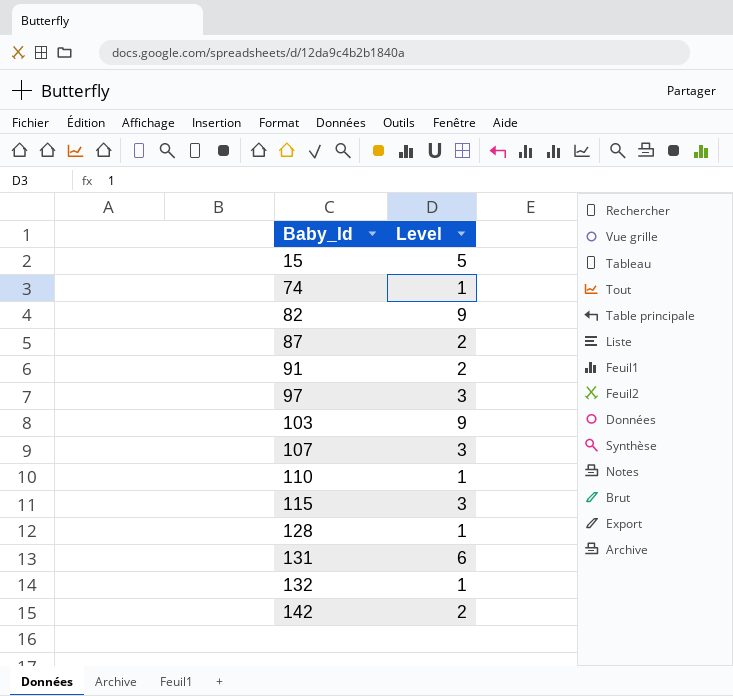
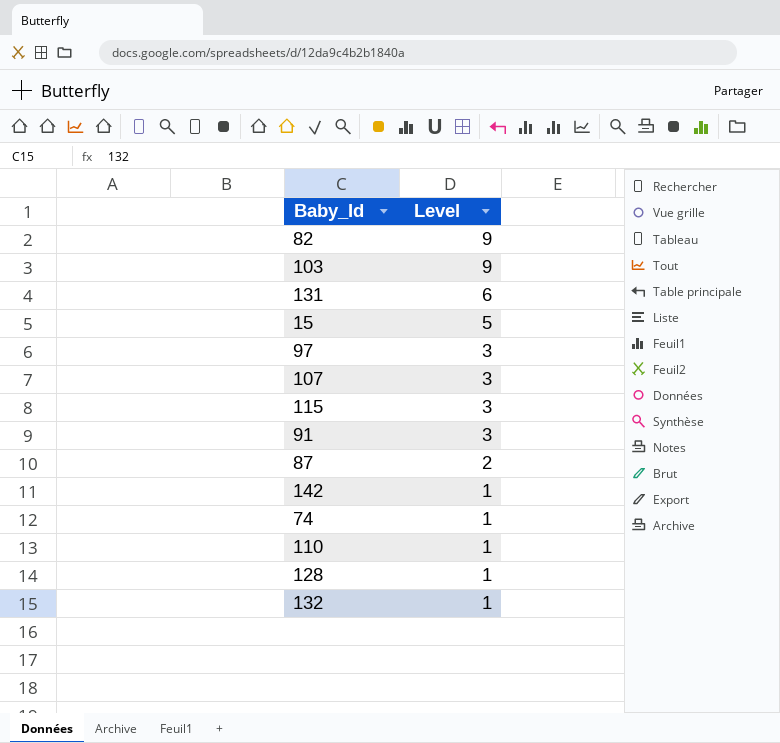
row order: Baby_Id ascending -> Level descending
91 | Level: 2 -> 3
142 | Level: 2 -> 1

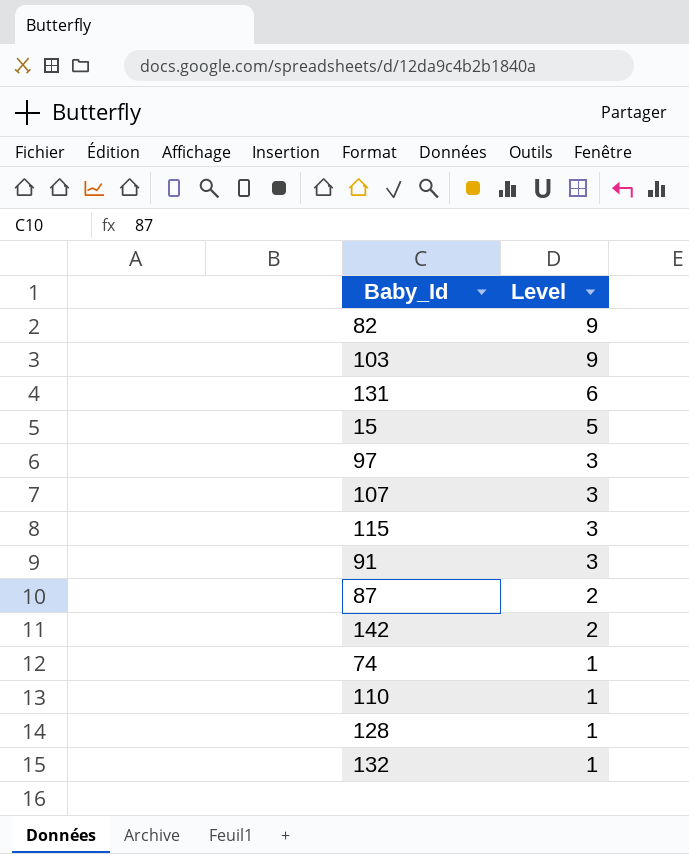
142 | Level: 1 -> 2

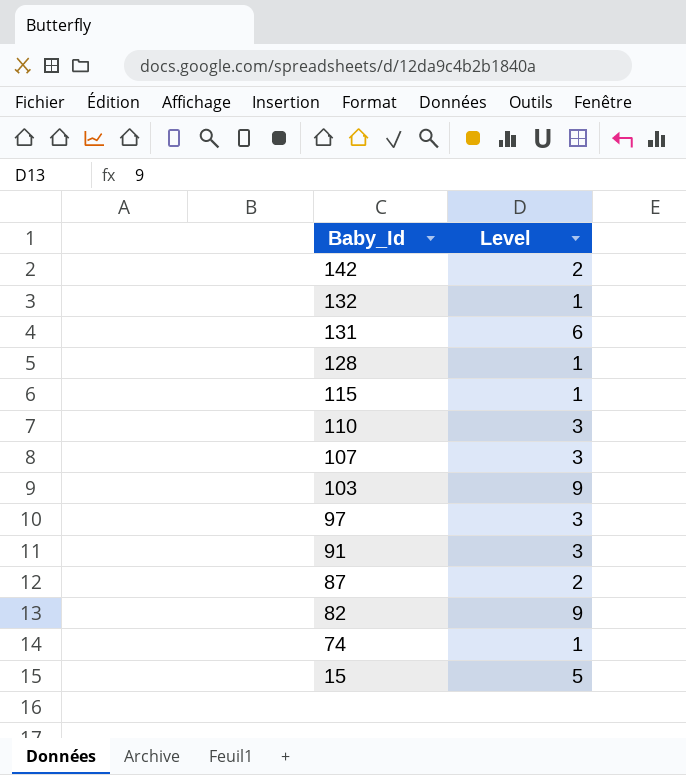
row order: Level descending -> Baby_Id descending
115 | Level: 3 -> 1
110 | Level: 1 -> 3

